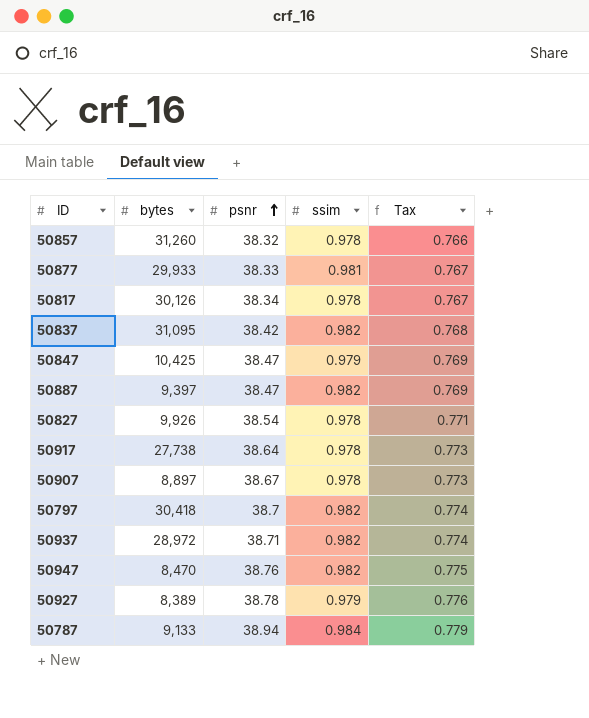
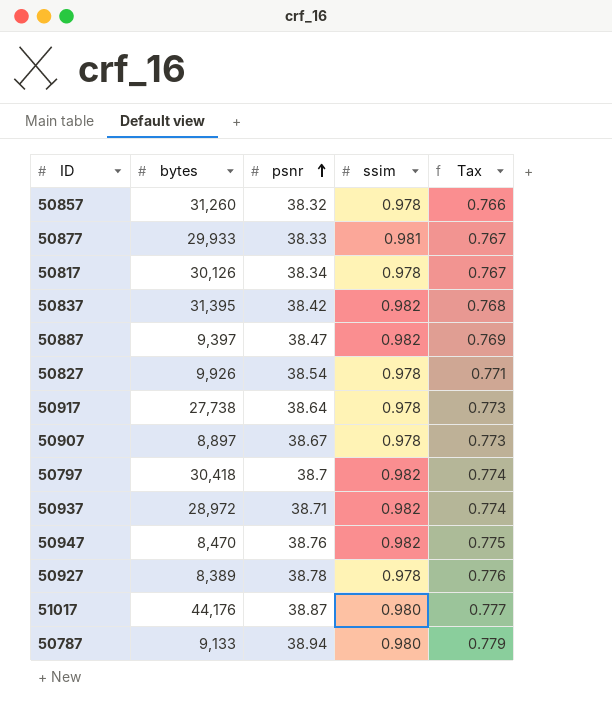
row 50847: 10,425 | 38.47 | 0.979 | 0.769 -> none
50837 | bytes: 31,095 -> 31,395
50927 | ssim: 0.979 -> 0.978
row 51017: none -> 44,176 | 38.87 | 0.980 | 0.777
50787 | ssim: 0.984 -> 0.980

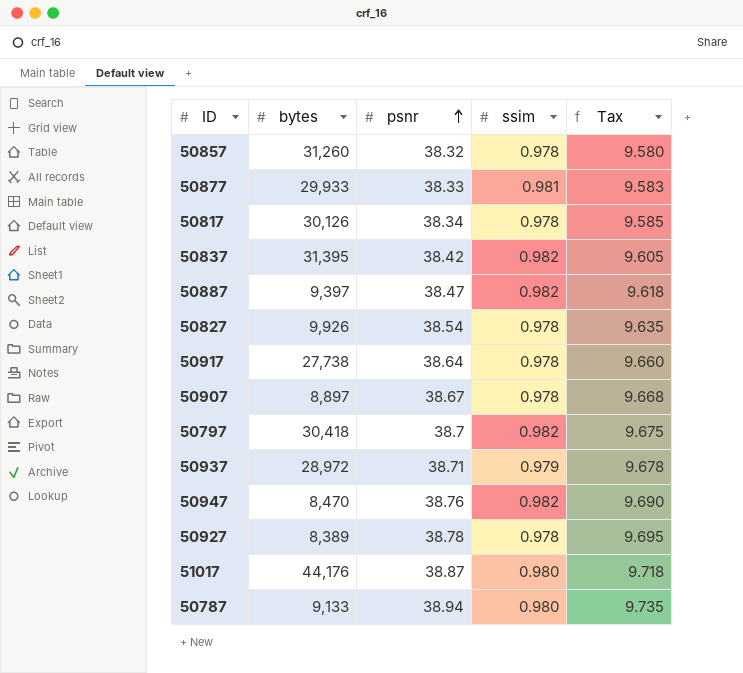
column Tax | formula: [psnr] * 0.02 -> [psnr] * 0.25
50937 | ssim: 0.982 -> 0.979

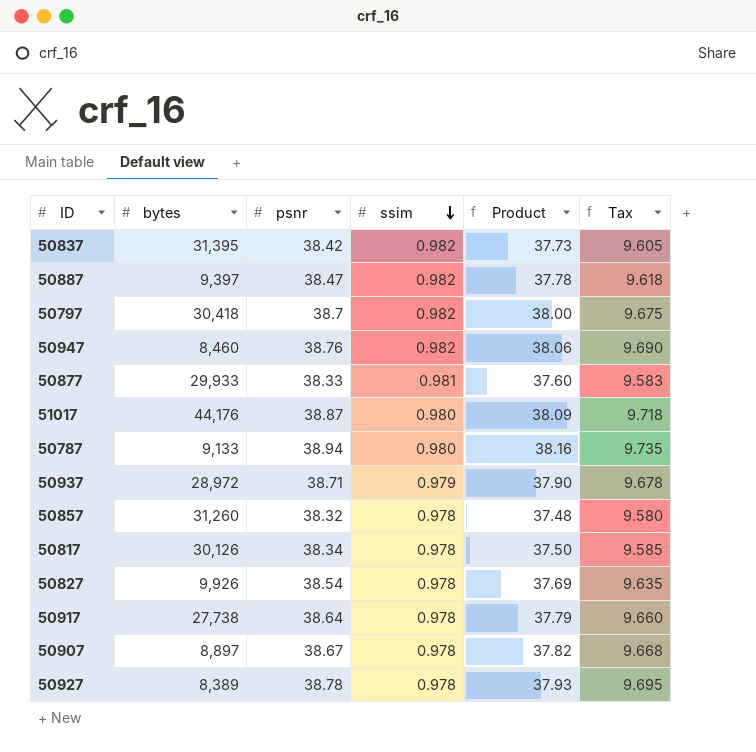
row order: psnr ascending -> ssim descending
column Product | formula: none -> [psnr] * [ssim]
50947 | bytes: 8,470 -> 8,460

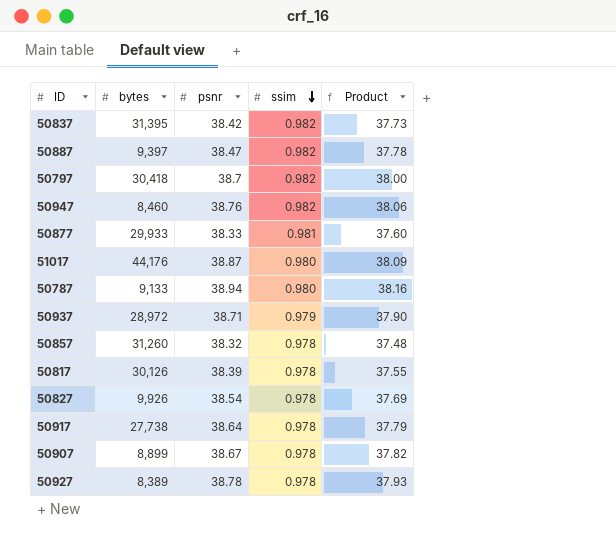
column Tax | formula: [psnr] * 0.25 -> none
50817 | psnr: 38.34 -> 38.39
50817 | Product: 37.50 -> 37.55
50907 | bytes: 8,897 -> 8,899

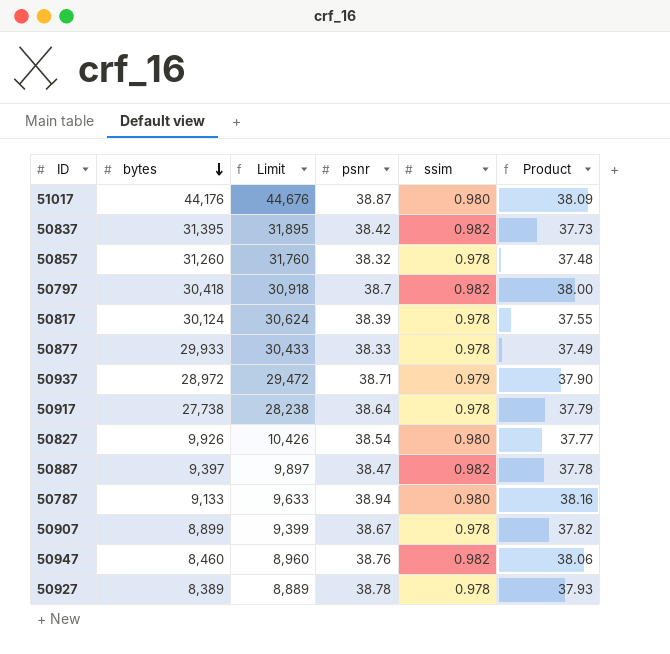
row order: ssim descending -> bytes descending
column Limit | formula: none -> [bytes] + 500
50817 | bytes: 30,126 -> 30,124
50877 | ssim: 0.981 -> 0.978
50877 | Product: 37.60 -> 37.49
50827 | ssim: 0.978 -> 0.980
50827 | Product: 37.69 -> 37.77

